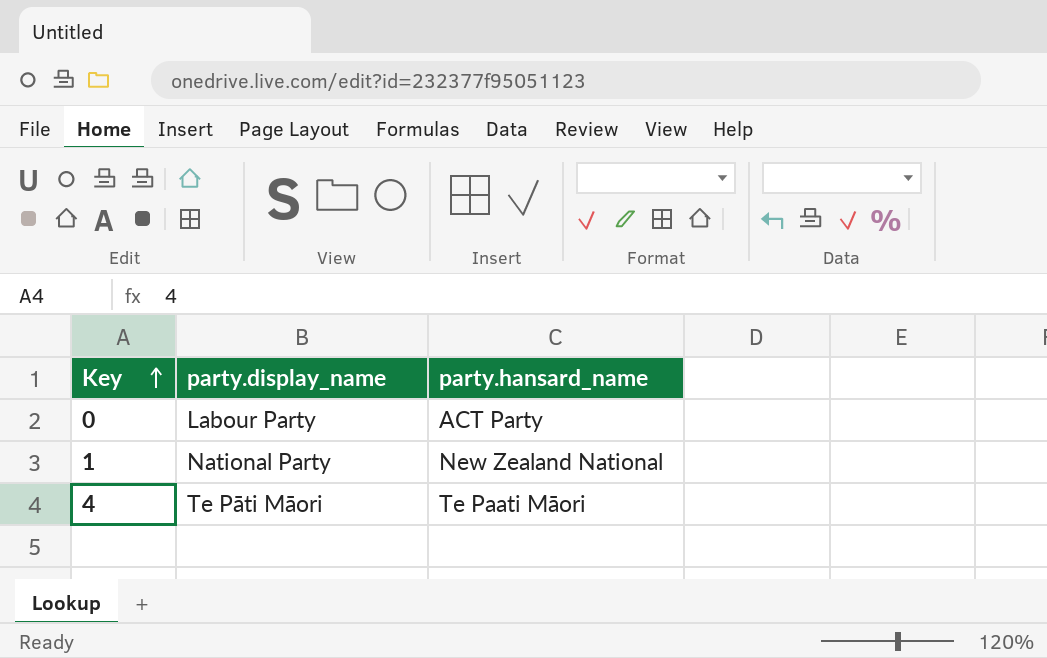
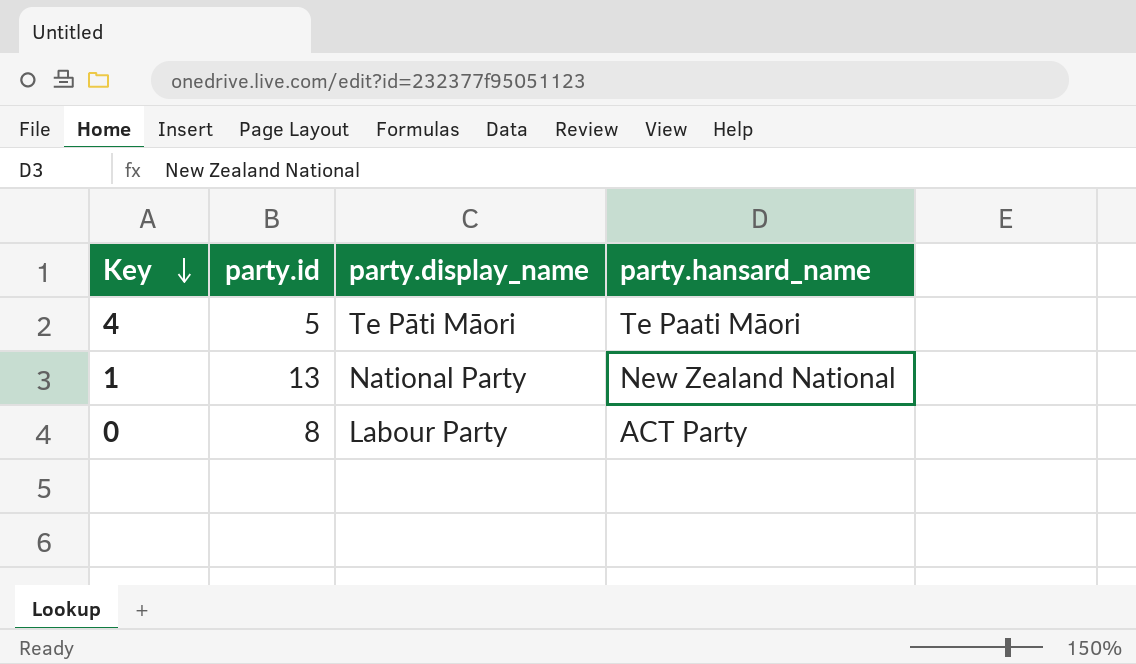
row order: Key ascending -> Key descending
column party.id | position: none -> 2

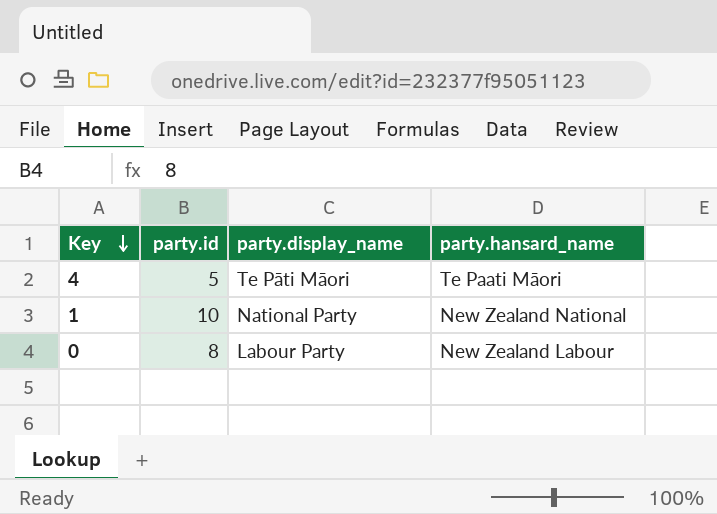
1 | party.id: 13 -> 10
0 | party.hansard_name: ACT Party -> New Zealand Labour

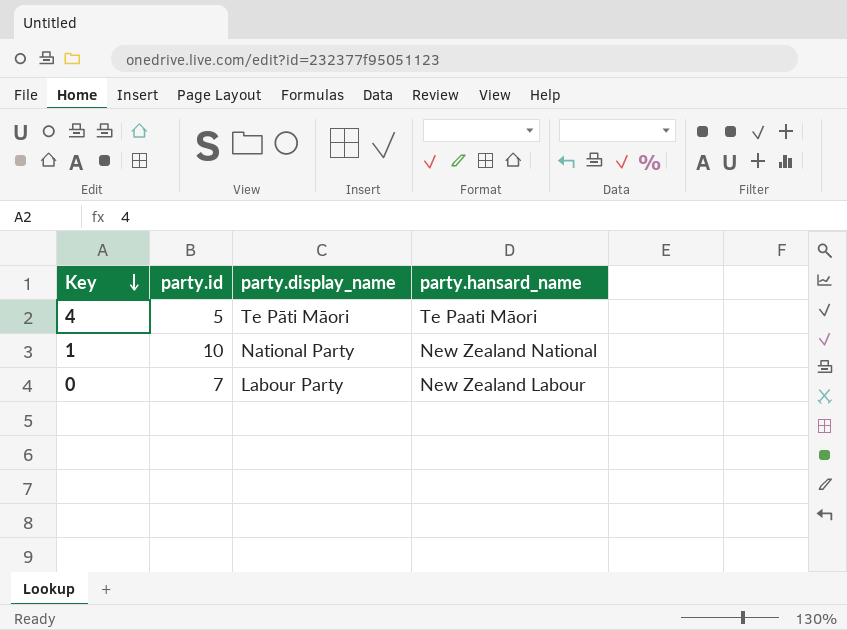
0 | party.id: 8 -> 7

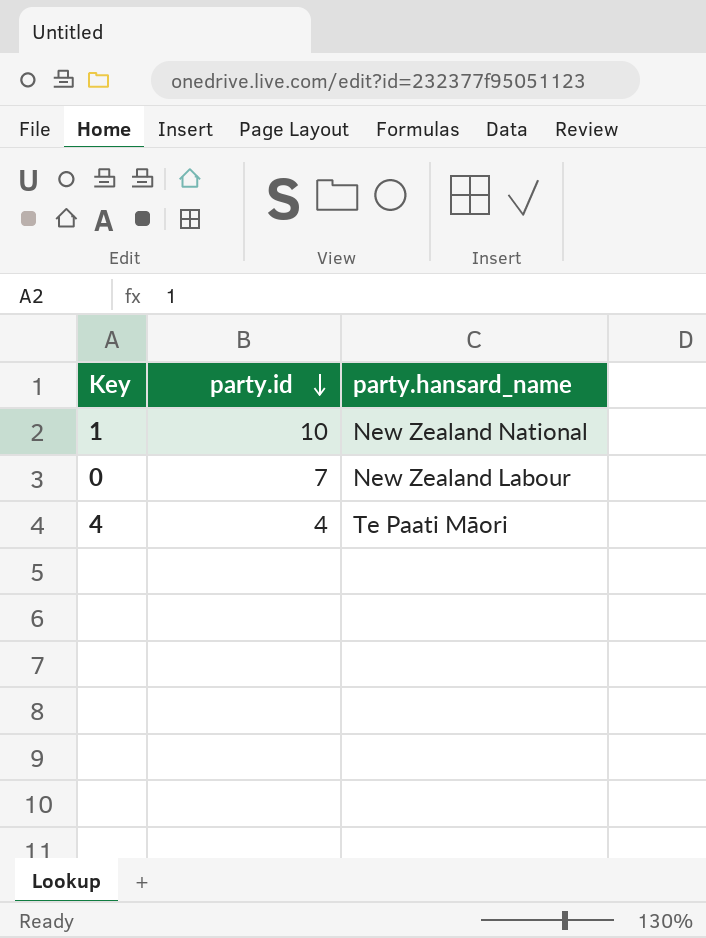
row order: Key descending -> party.id descending
column party.display_name | position: 3 -> none
4 | party.id: 5 -> 4

